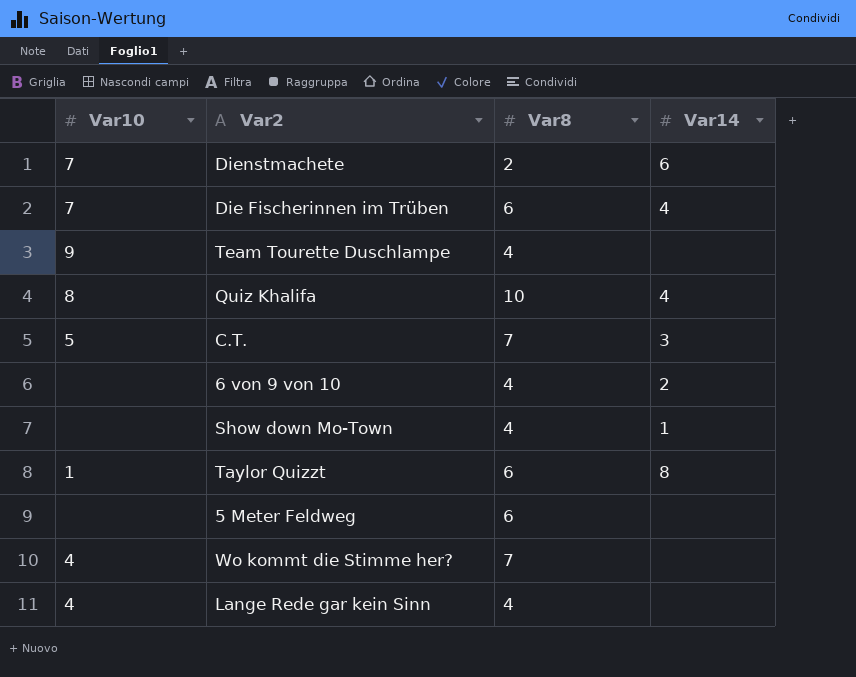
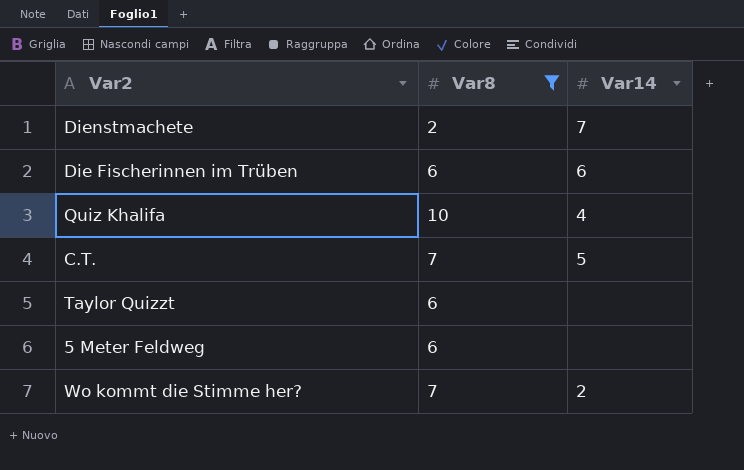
filter: none -> Var8 != 4
column Var10 | position: 1 -> none
Dienstmachete | Var14: 6 -> 7
Die Fischerinnen im Trüben | Var14: 4 -> 6
C.T. | Var14: 3 -> 5
Taylor Quizzt | Var14: 8 -> none
Wo kommt die Stimme her? | Var14: none -> 2

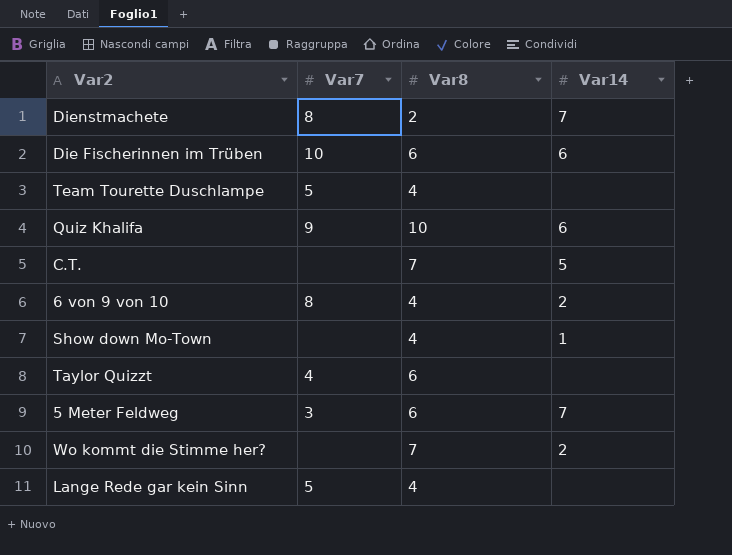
filter: Var8 != 4 -> none
column Var7 | position: none -> 2
Quiz Khalifa | Var14: 4 -> 6
5 Meter Feldweg | Var14: none -> 7

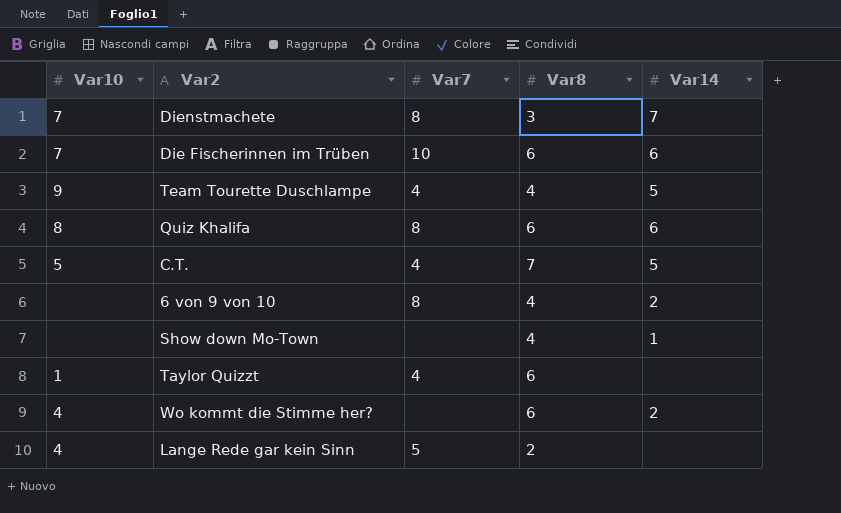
column Var10 | position: none -> 1
row 5 Meter Feldweg: 3 | 6 | 7 -> none
Dienstmachete | Var8: 2 -> 3
Team Tourette Duschlampe | Var7: 5 -> 4
Team Tourette Duschlampe | Var14: none -> 5
Quiz Khalifa | Var7: 9 -> 8
Quiz Khalifa | Var8: 10 -> 6
C.T. | Var7: none -> 4
Wo kommt die Stimme her? | Var8: 7 -> 6
Lange Rede gar kein Sinn | Var8: 4 -> 2

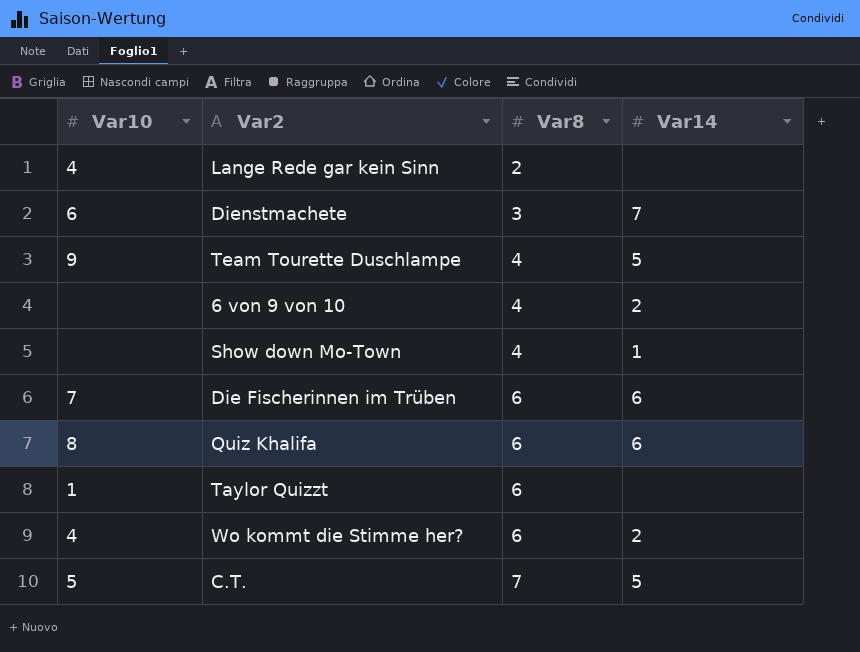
row order: none -> Var8 ascending
column Var7 | position: 3 -> none
Dienstmachete | Var10: 7 -> 6

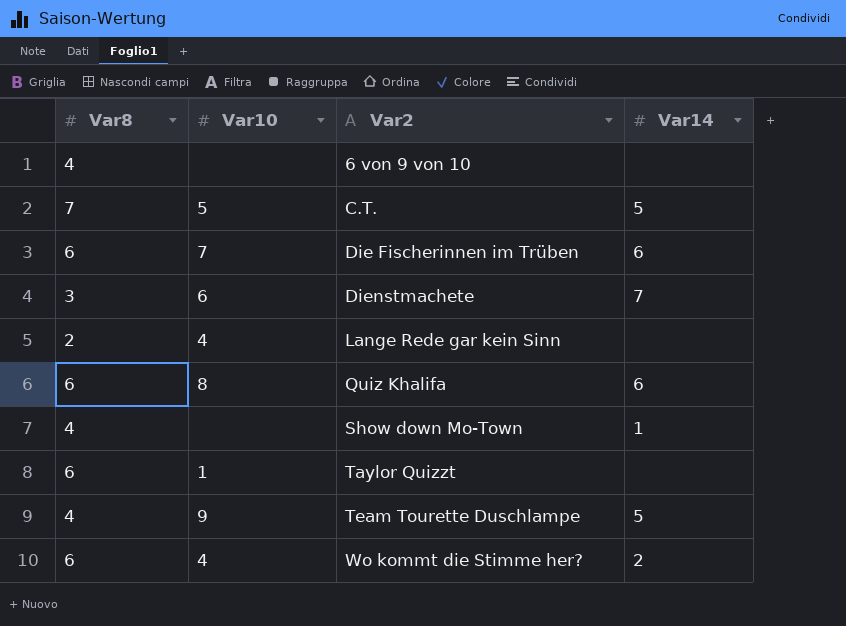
row order: Var8 ascending -> Var2 ascending
column Var8 | position: 3 -> 1
6 von 9 von 10 | Var14: 2 -> none

